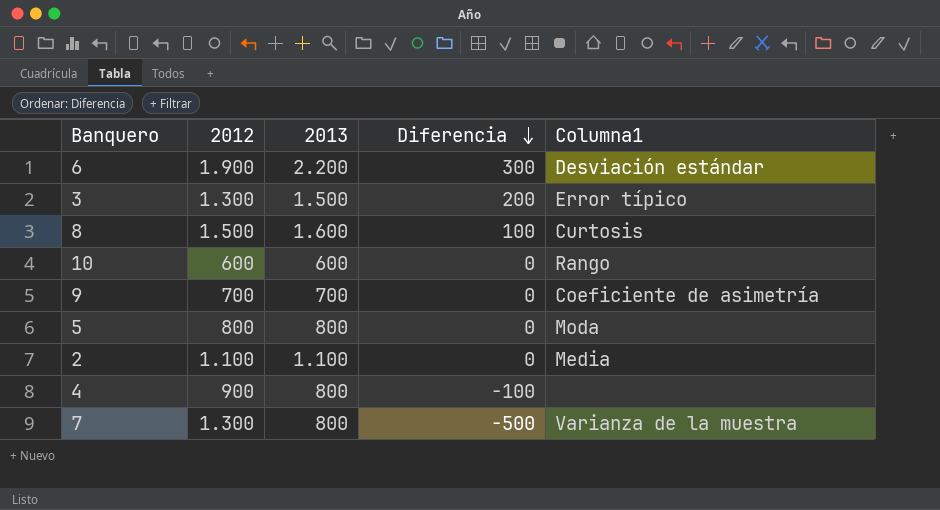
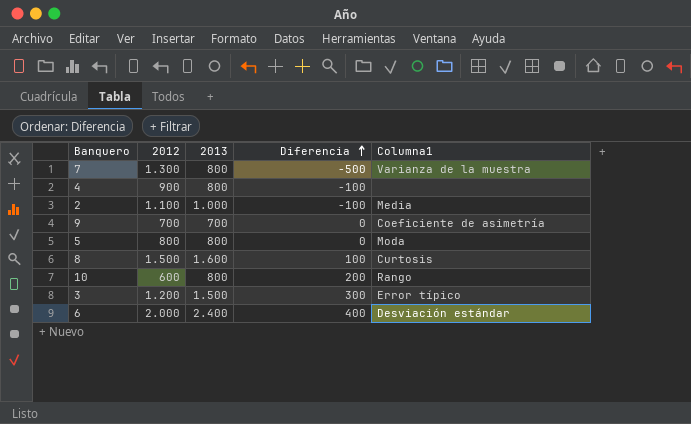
row order: Diferencia descending -> Diferencia ascending
2 | 2013: 1.100 -> 1.000
2 | Diferencia: 0 -> -100
10 | 2013: 600 -> 800
10 | Diferencia: 0 -> 200
3 | 2012: 1.300 -> 1.200
3 | Diferencia: 200 -> 300
6 | 2012: 1.900 -> 2.000
6 | 2013: 2.200 -> 2.400
6 | Diferencia: 300 -> 400

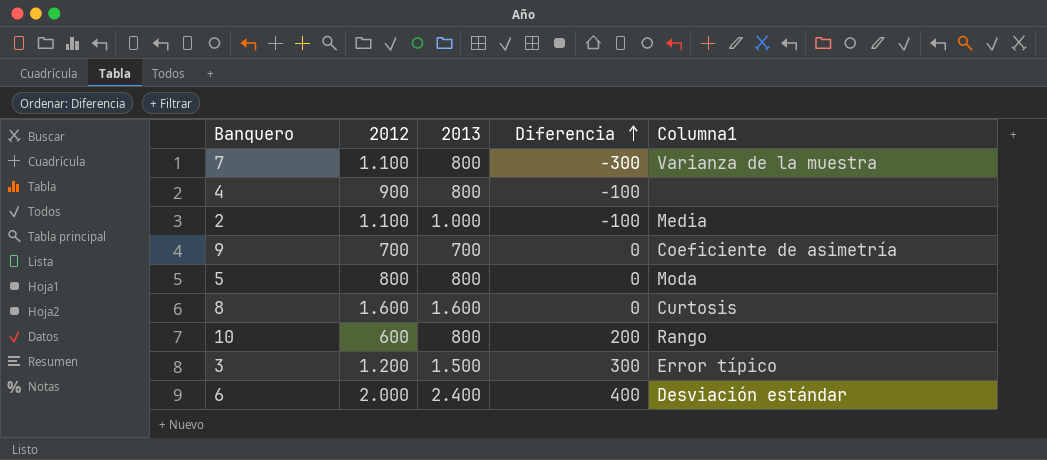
7 | 2012: 1.300 -> 1.100
7 | Diferencia: -500 -> -300
8 | 2012: 1.500 -> 1.600
8 | Diferencia: 100 -> 0

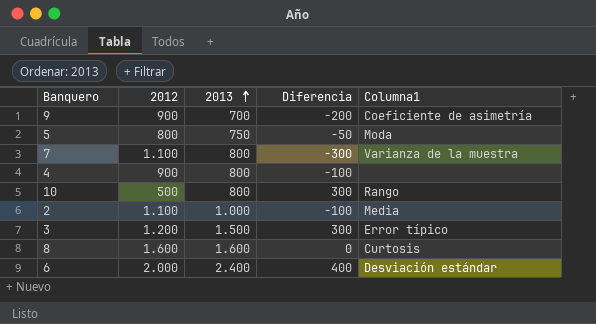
row order: Diferencia ascending -> 2013 ascending
9 | 2012: 700 -> 900
9 | Diferencia: 0 -> -200
5 | 2013: 800 -> 750
5 | Diferencia: 0 -> -50
10 | 2012: 600 -> 500
10 | Diferencia: 200 -> 300

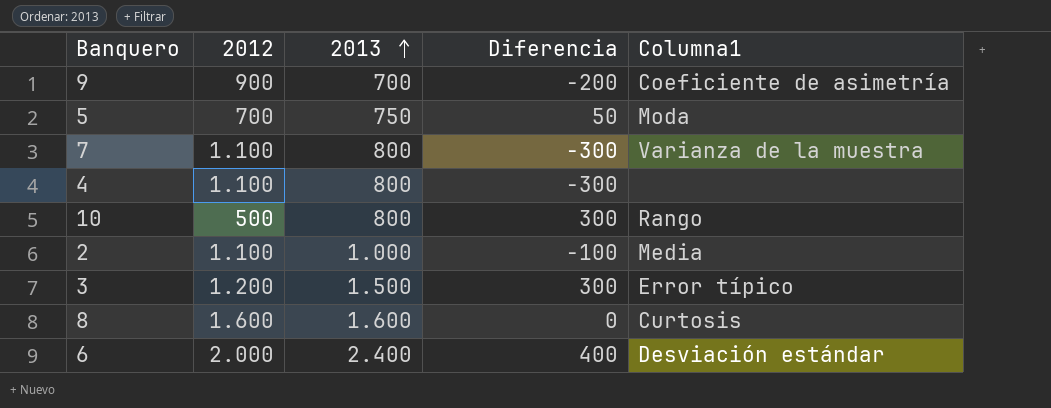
5 | 2012: 800 -> 700
5 | Diferencia: -50 -> 50
4 | 2012: 900 -> 1.100
4 | Diferencia: -100 -> -300

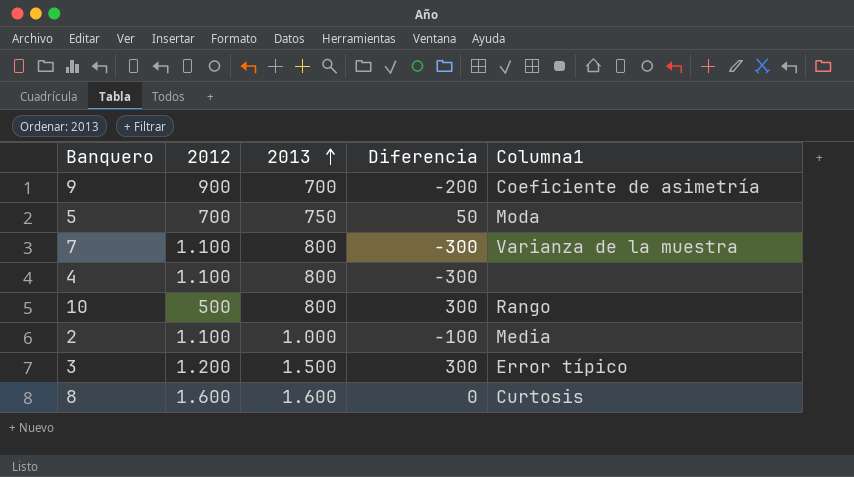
row 6: 2.000 | 2.400 | 400 | Desviación estándar -> none

